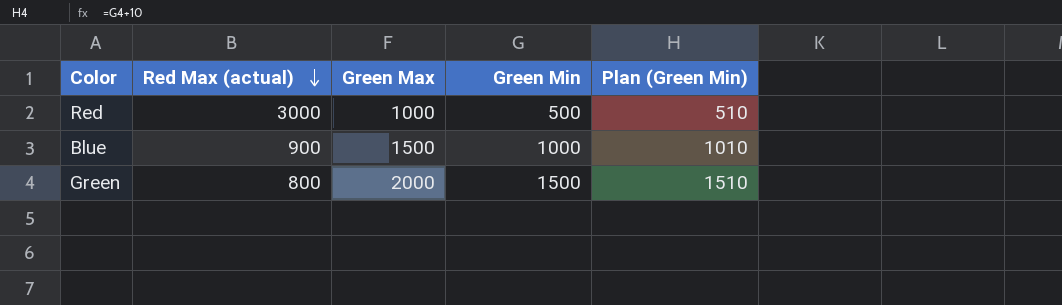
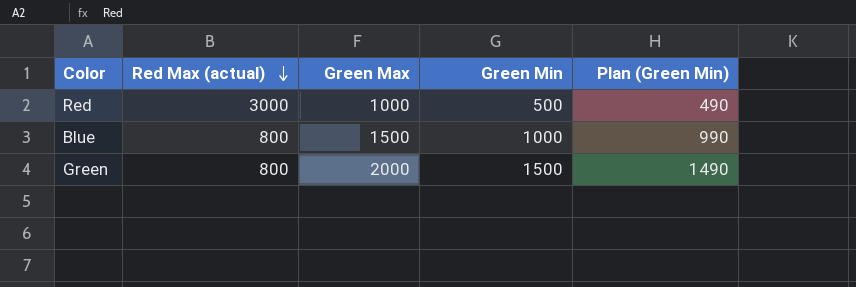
column Plan (Green Min) | formula: [Green Min] + 10 -> [Green Min] - 10
Blue | Red Max (actual): 900 -> 800

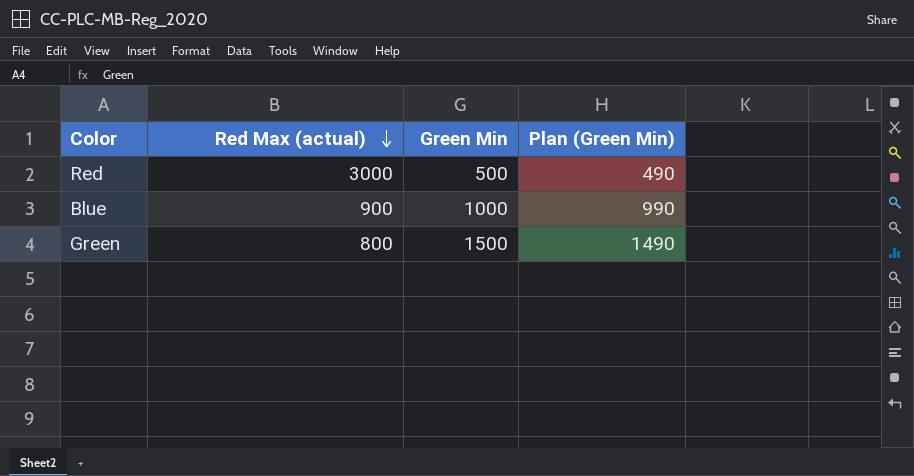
column Green Max | position: 3 -> none
Blue | Red Max (actual): 800 -> 900

